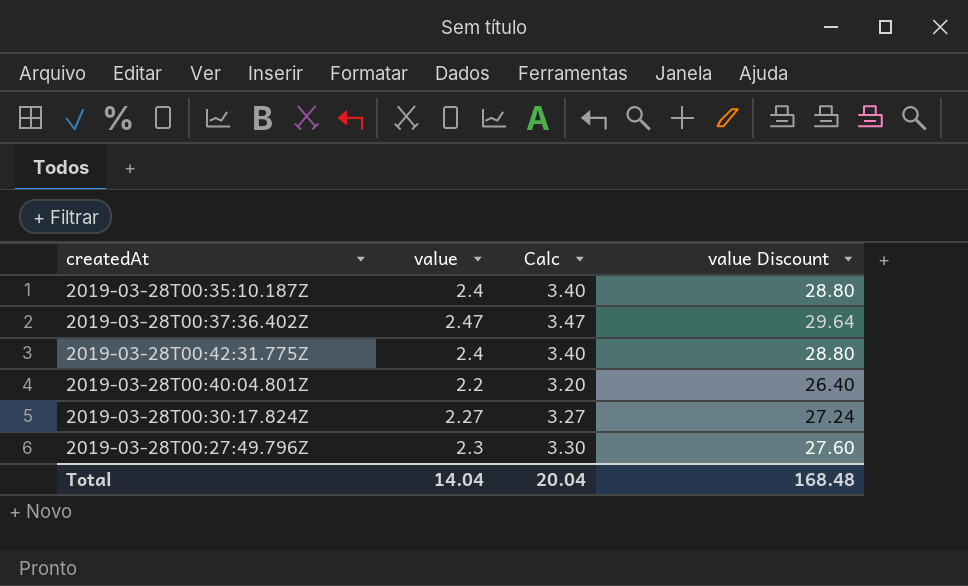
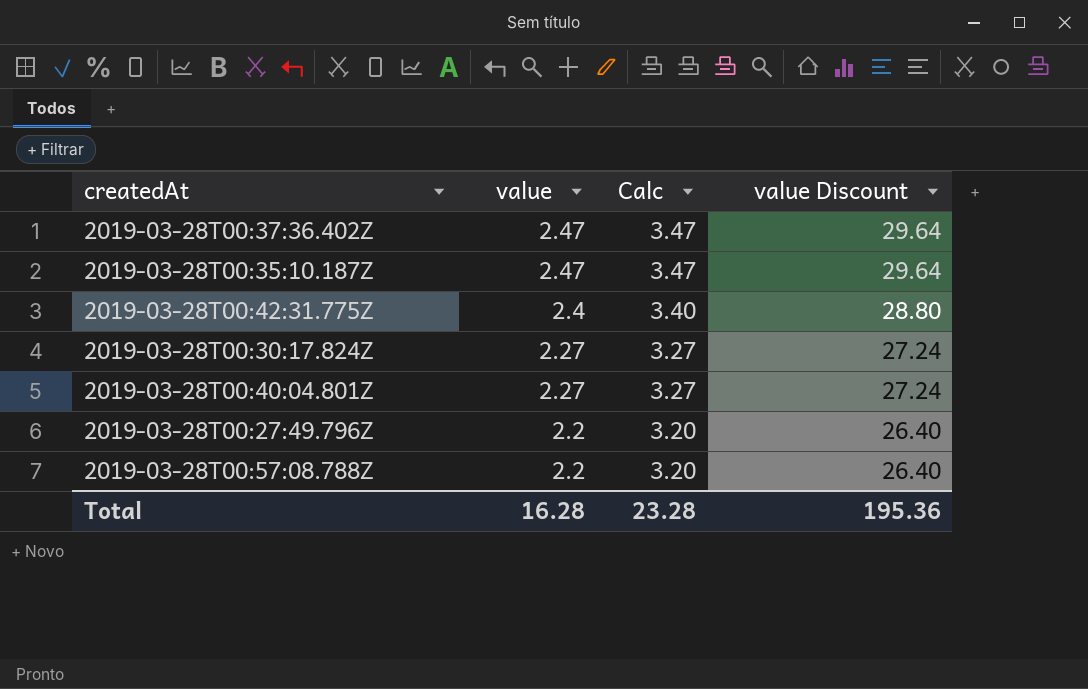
row order: none -> value descending
2019-03-28T00:35:10.187Z | value: 2.4 -> 2.47
2019-03-28T00:35:10.187Z | Calc: 3.40 -> 3.47
2019-03-28T00:35:10.187Z | value Discount: 28.80 -> 29.64
2019-03-28T00:40:04.801Z | value: 2.2 -> 2.27
2019-03-28T00:40:04.801Z | Calc: 3.20 -> 3.27
2019-03-28T00:40:04.801Z | value Discount: 26.40 -> 27.24
2019-03-28T00:27:49.796Z | value: 2.3 -> 2.2
2019-03-28T00:27:49.796Z | Calc: 3.30 -> 3.20
2019-03-28T00:27:49.796Z | value Discount: 27.60 -> 26.40
row 2019-03-28T00:57:08.788Z: none -> 2.2 | 3.20 | 26.40
Total | value: 14.04 -> 16.28
Total | Calc: 20.04 -> 23.28
Total | value Discount: 168.48 -> 195.36

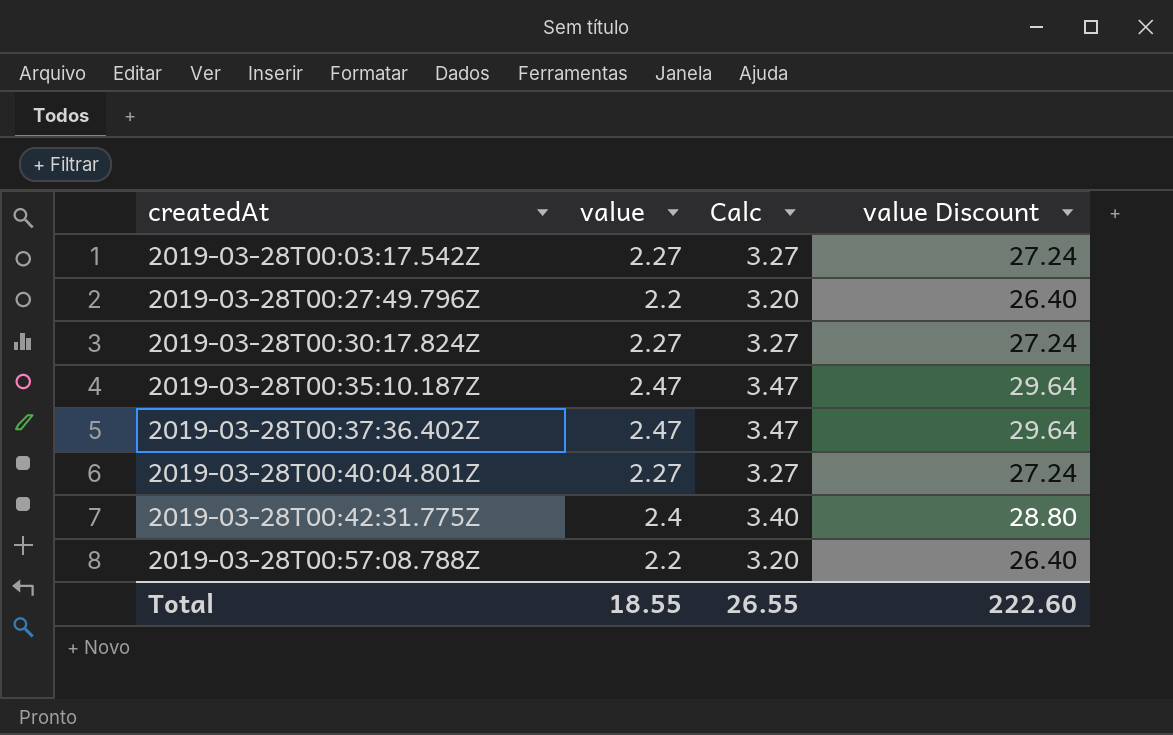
row order: value descending -> createdAt ascending
row 2019-03-28T00:03:17.542Z: none -> 2.27 | 3.27 | 27.24
Total | value: 16.28 -> 18.55
Total | Calc: 23.28 -> 26.55
Total | value Discount: 195.36 -> 222.60

